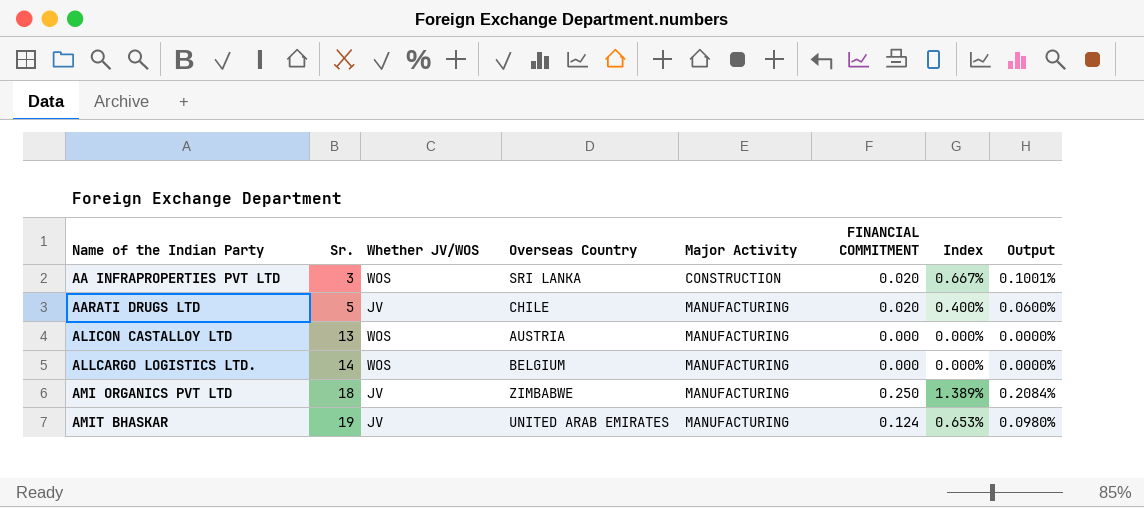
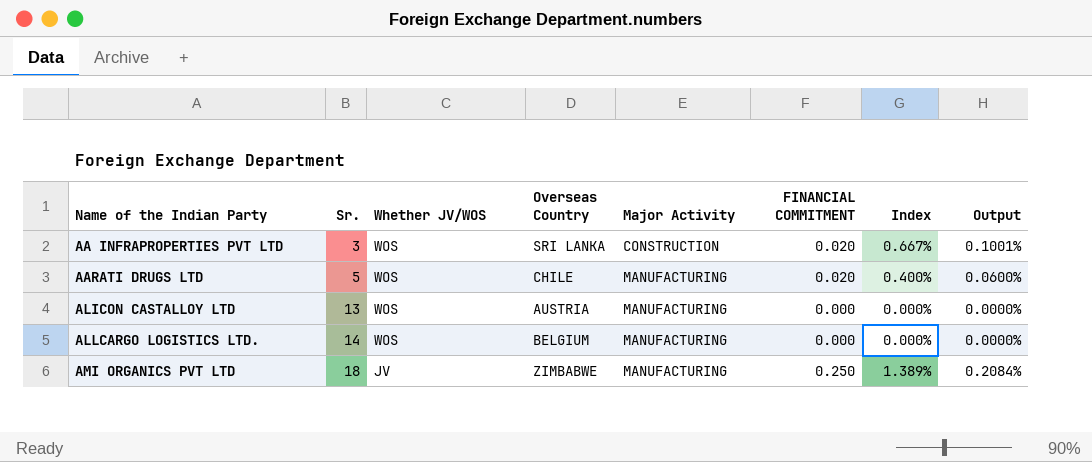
row AMIT BHASKAR: 19 | JV | UNITED ARAB EMIRATES | MANUFACTURING | 0.124 | 0.653% | 0.0980% -> none
AARATI DRUGS LTD | Whether JV/WOS: JV -> WOS

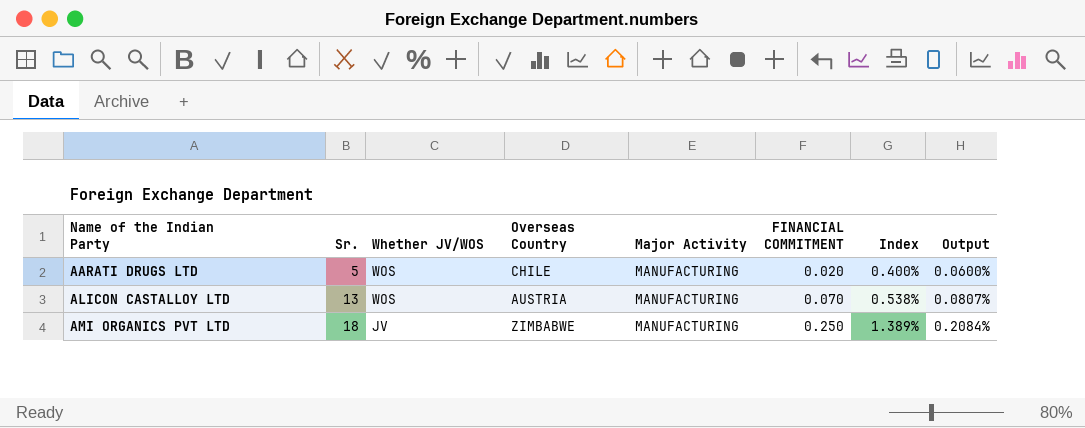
row AA INFRAPROPERTIES PVT LTD: 3 | WOS | SRI LANKA | CONSTRUCTION | 0.020 | 0.667% | 0.1001% -> none
row ALLCARGO LOGISTICS LTD.: 14 | WOS | BELGIUM | MANUFACTURING | 0.000 | 0.000% | 0.0000% -> none
ALICON CASTALLOY LTD | FINANCIAL COMMITMENT: 0.000 -> 0.070
ALICON CASTALLOY LTD | Index: 0.000% -> 0.538%
ALICON CASTALLOY LTD | Output: 0.0000% -> 0.0807%

